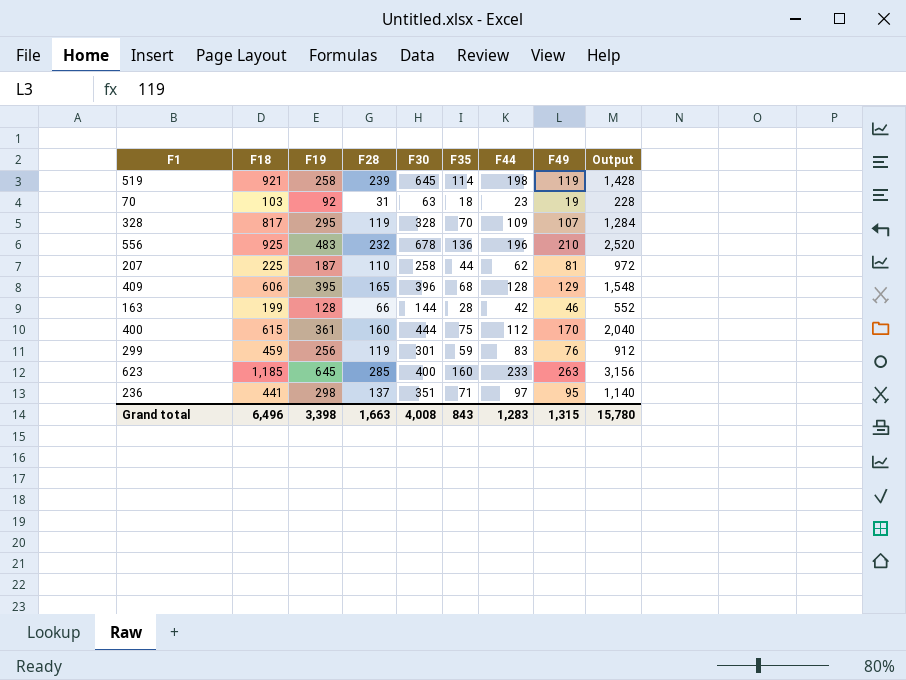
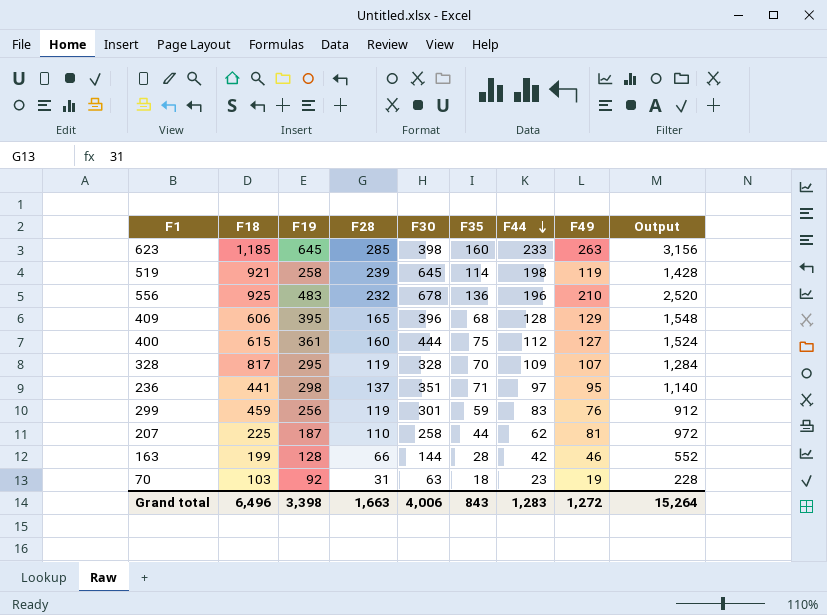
row order: none -> F44 descending
623 | F30: 400 -> 398
400 | F49: 170 -> 127
400 | Output: 2,040 -> 1,524
Grand total | F30: 4,008 -> 4,006
Grand total | F49: 1,315 -> 1,272
Grand total | Output: 15,780 -> 15,264

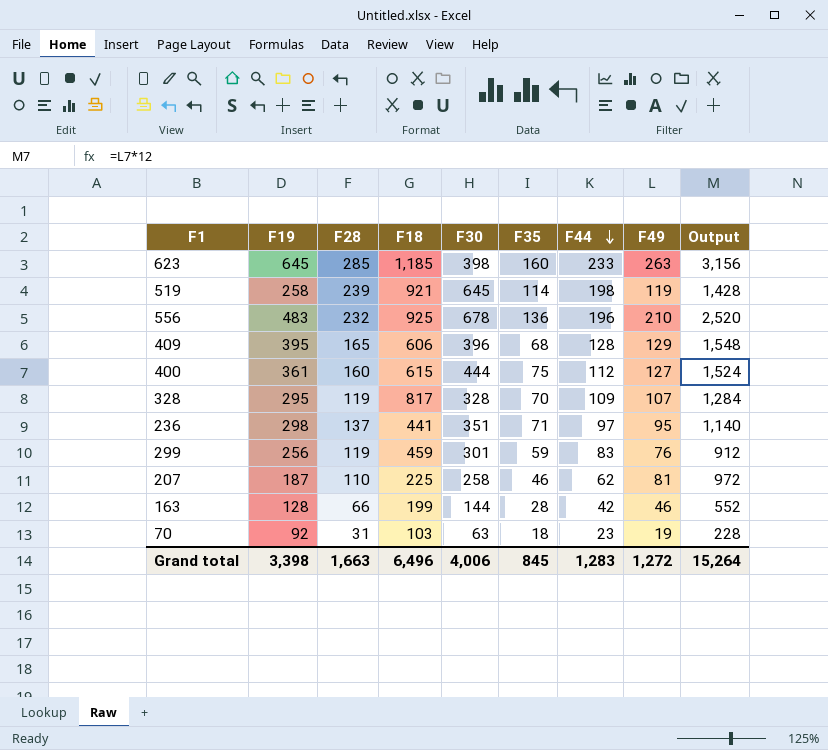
column F18 | position: 2 -> 4
207 | F35: 44 -> 46
Grand total | F35: 843 -> 845

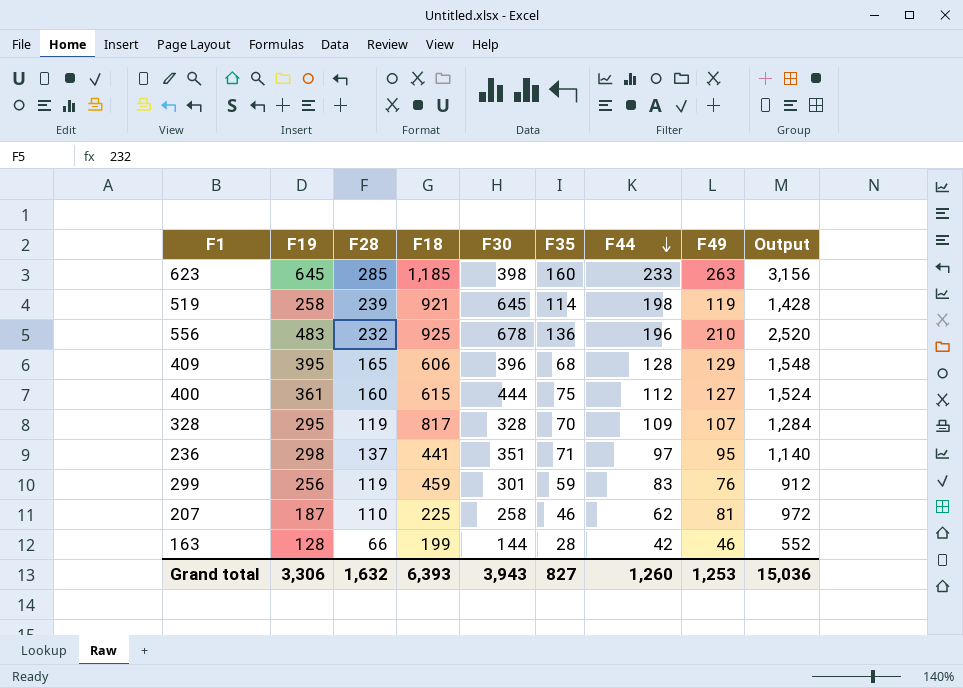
row 70: 92 | 31 | 103 | 63 | 18 | 23 | 19 | 228 -> none
Grand total | F19: 3,398 -> 3,306
Grand total | F28: 1,663 -> 1,632
Grand total | F18: 6,496 -> 6,393
Grand total | F30: 4,006 -> 3,943
Grand total | F35: 845 -> 827
Grand total | F44: 1,283 -> 1,260
Grand total | F49: 1,272 -> 1,253
Grand total | Output: 15,264 -> 15,036

